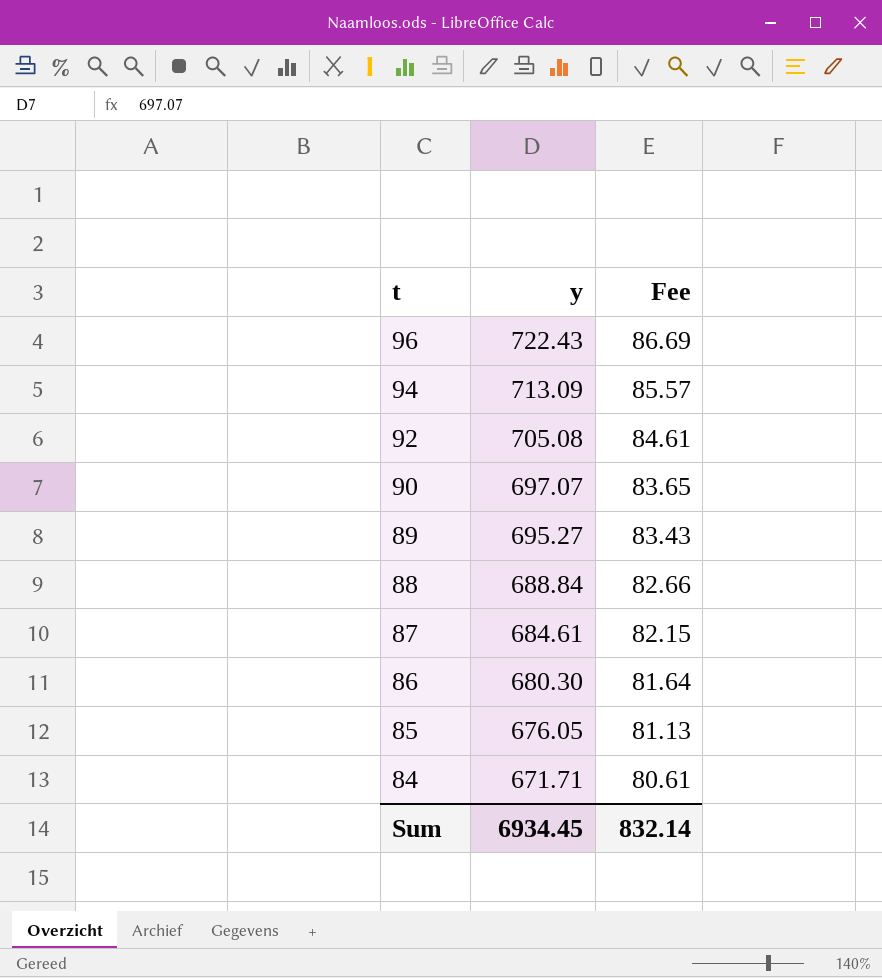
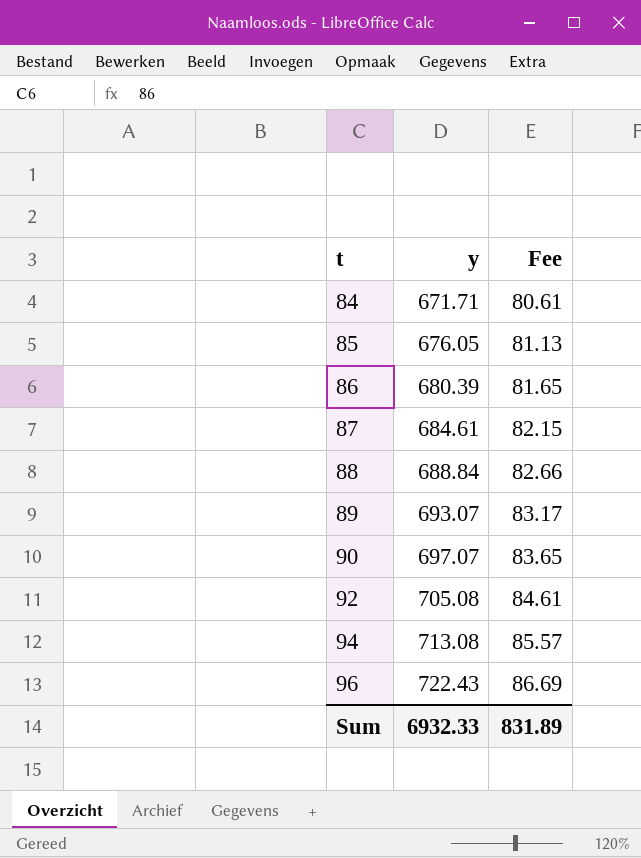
row order: t descending -> t ascending
86 | y: 680.30 -> 680.39
86 | Fee: 81.64 -> 81.65
89 | y: 695.27 -> 693.07
89 | Fee: 83.43 -> 83.17
94 | y: 713.09 -> 713.08
Sum | y: 6934.45 -> 6932.33
Sum | Fee: 832.14 -> 831.89

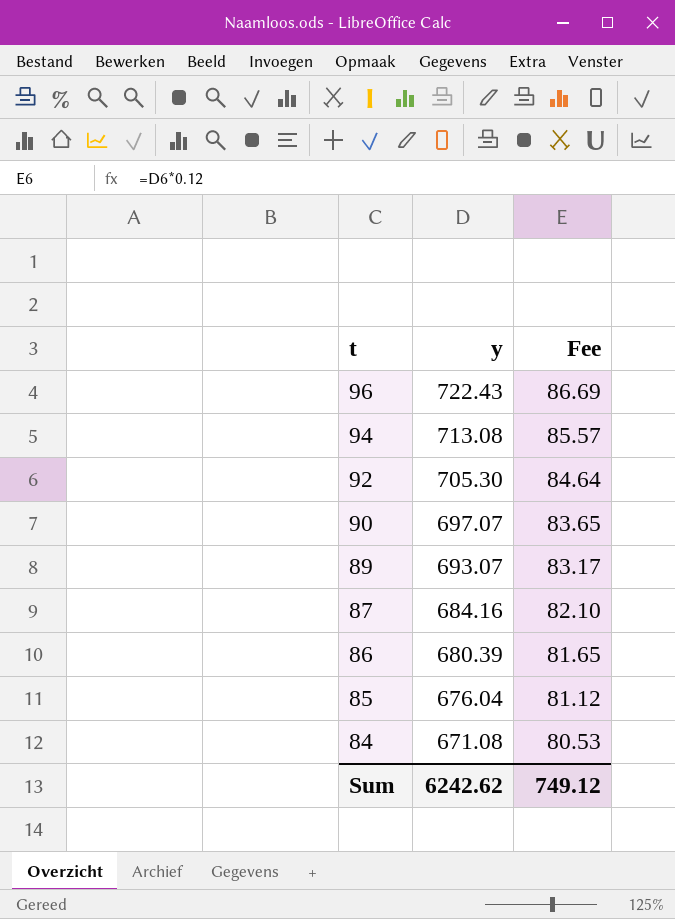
row order: t ascending -> t descending
row 88: 688.84 | 82.66 -> none
92 | y: 705.08 -> 705.30
92 | Fee: 84.61 -> 84.64
87 | y: 684.61 -> 684.16
87 | Fee: 82.15 -> 82.10
85 | y: 676.05 -> 676.04
85 | Fee: 81.13 -> 81.12
84 | y: 671.71 -> 671.08
84 | Fee: 80.61 -> 80.53
Sum | y: 6932.33 -> 6242.62
Sum | Fee: 831.89 -> 749.12

